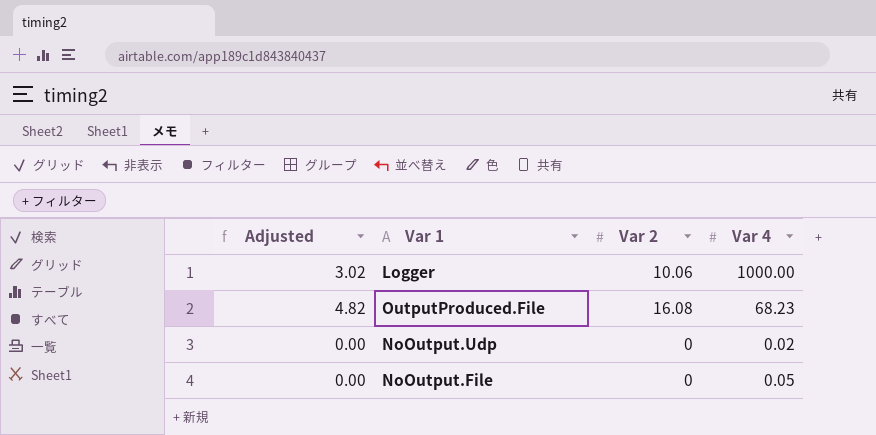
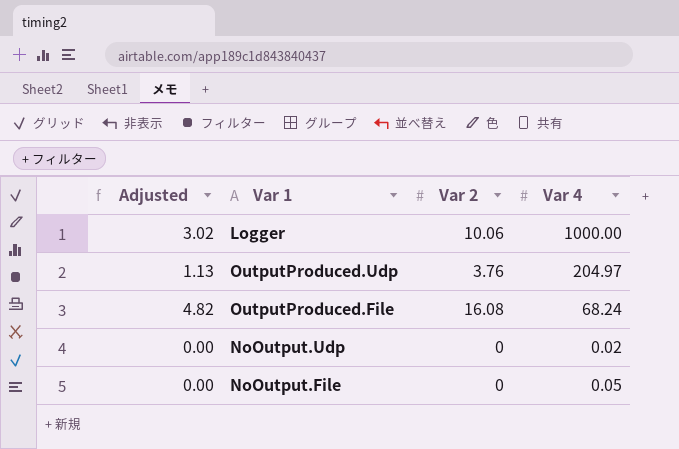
row OutputProduced.Udp: none -> 1.13 | 3.76 | 204.97
OutputProduced.File | Var 4: 68.23 -> 68.24

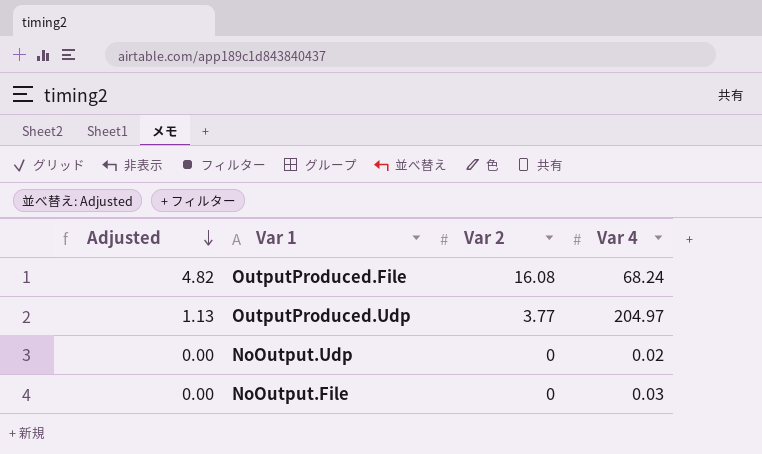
row order: none -> Adjusted descending
row Logger: 3.02 | 10.06 | 1000.00 -> none
OutputProduced.Udp | Var 2: 3.76 -> 3.77
NoOutput.File | Var 4: 0.05 -> 0.03

